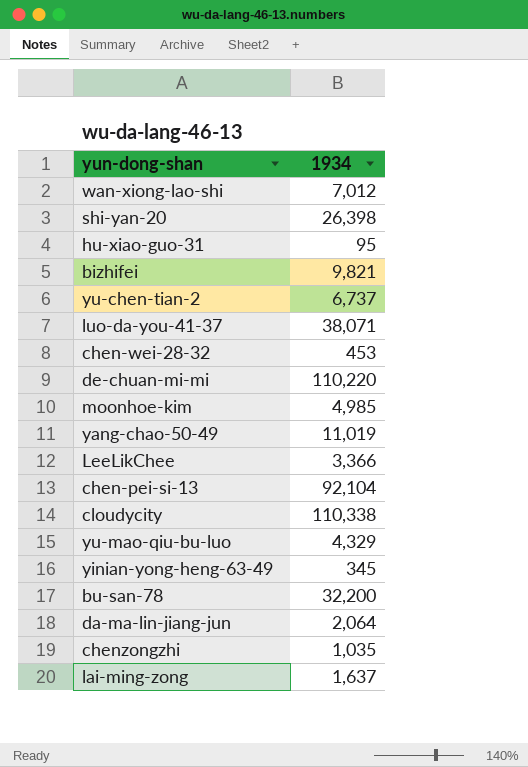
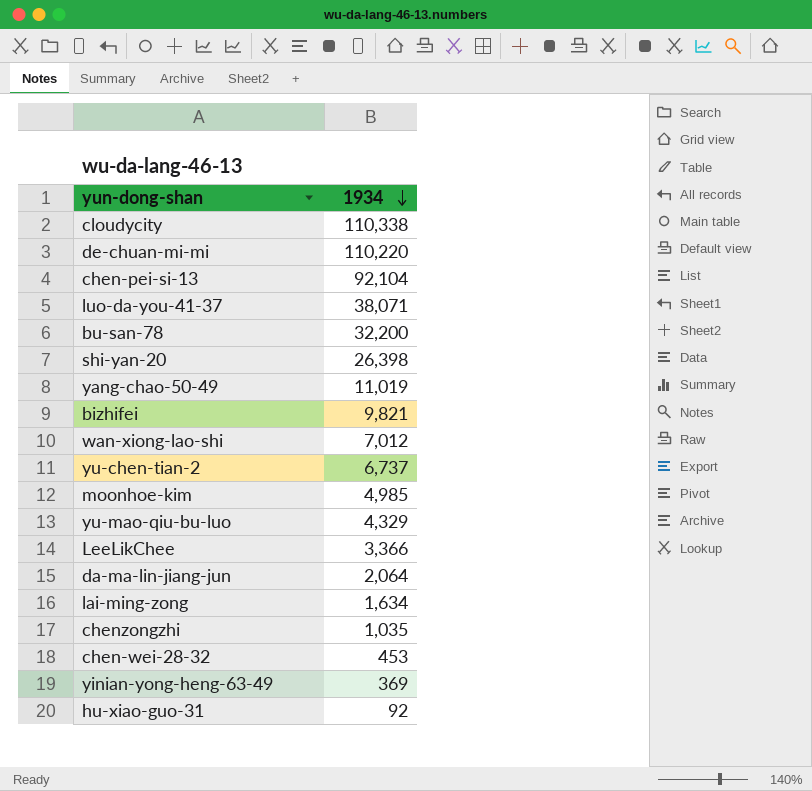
row order: none -> 1934 descending
lai-ming-zong | 1934: 1,637 -> 1,634
yinian-yong-heng-63-49 | 1934: 345 -> 369
hu-xiao-guo-31 | 1934: 95 -> 92

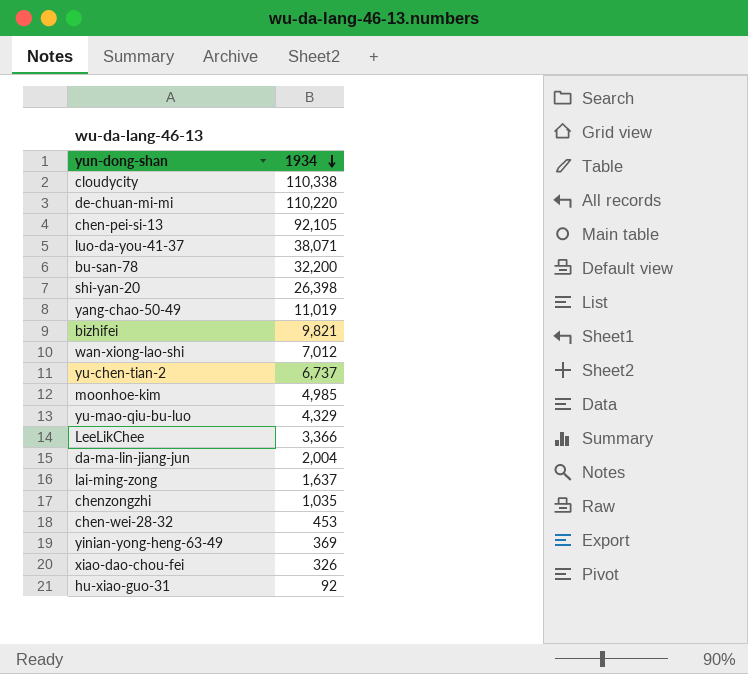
chen-pei-si-13 | 1934: 92,104 -> 92,105
da-ma-lin-jiang-jun | 1934: 2,064 -> 2,004
lai-ming-zong | 1934: 1,634 -> 1,637
row xiao-dao-chou-fei: none -> 326

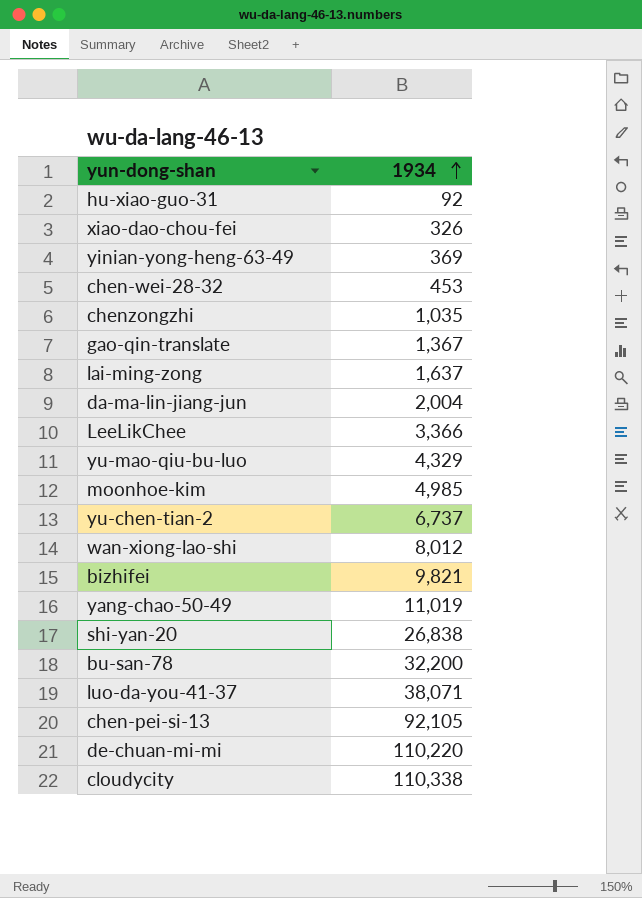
row order: 1934 descending -> 1934 ascending
row gao-qin-translate: none -> 1,367
wan-xiong-lao-shi | 1934: 7,012 -> 8,012
shi-yan-20 | 1934: 26,398 -> 26,838

